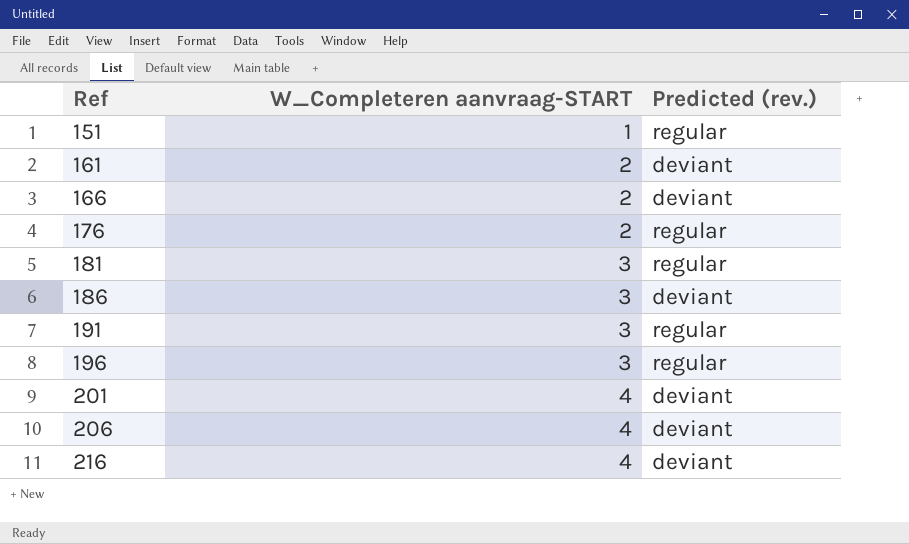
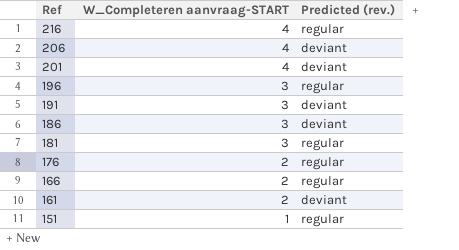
row order: Ref ascending -> Ref descending
216 | Predicted (rev.): deviant -> regular
191 | Predicted (rev.): regular -> deviant
166 | Predicted (rev.): deviant -> regular

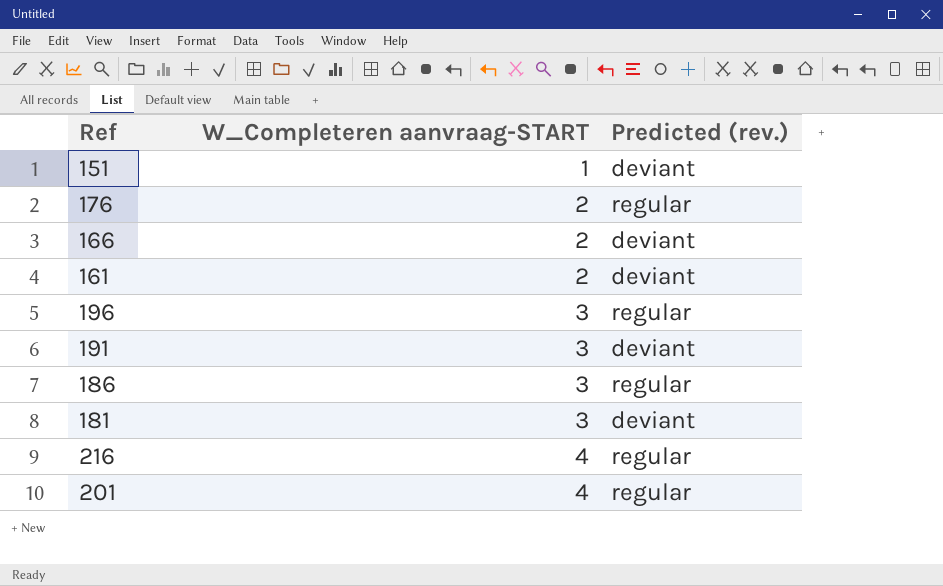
row order: Ref descending -> W_Completeren aanvraag-START ascending
row 206: 4 | deviant -> none
151 | Predicted (rev.): regular -> deviant
166 | Predicted (rev.): regular -> deviant
186 | Predicted (rev.): deviant -> regular
181 | Predicted (rev.): regular -> deviant
201 | Predicted (rev.): deviant -> regular

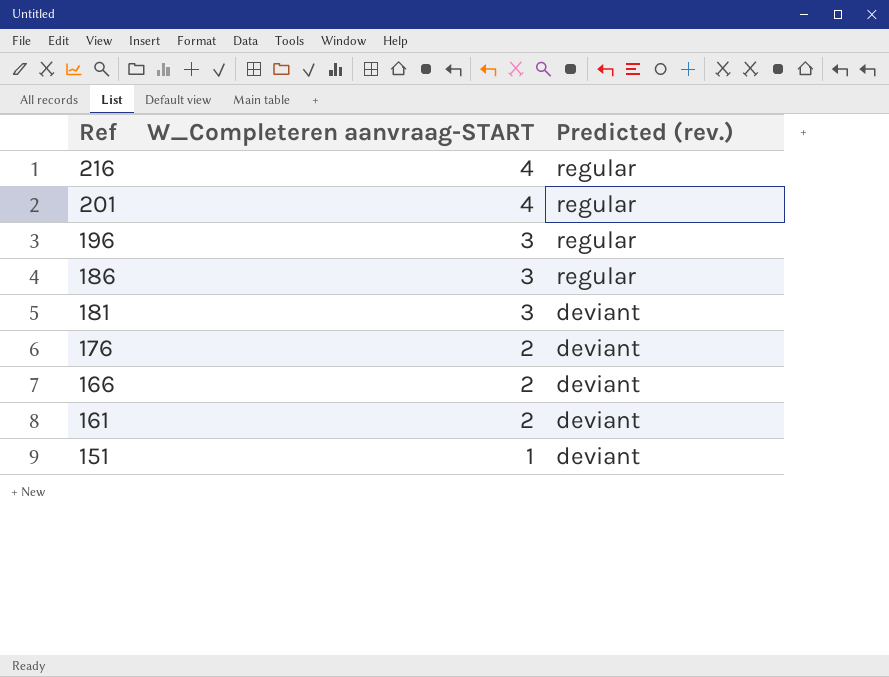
row order: W_Completeren aanvraag-START ascending -> Ref descending
row 191: 3 | deviant -> none
176 | Predicted (rev.): regular -> deviant

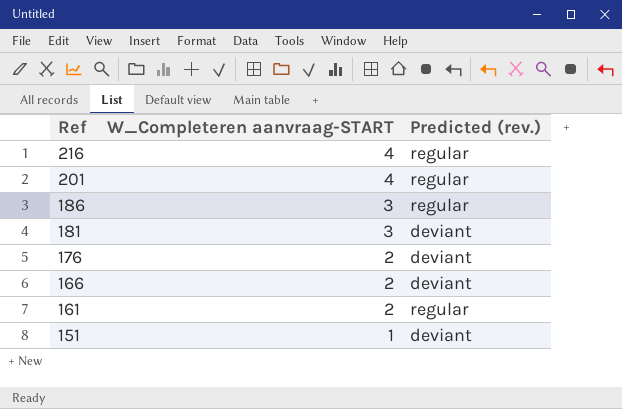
row 196: 3 | regular -> none
161 | Predicted (rev.): deviant -> regular

